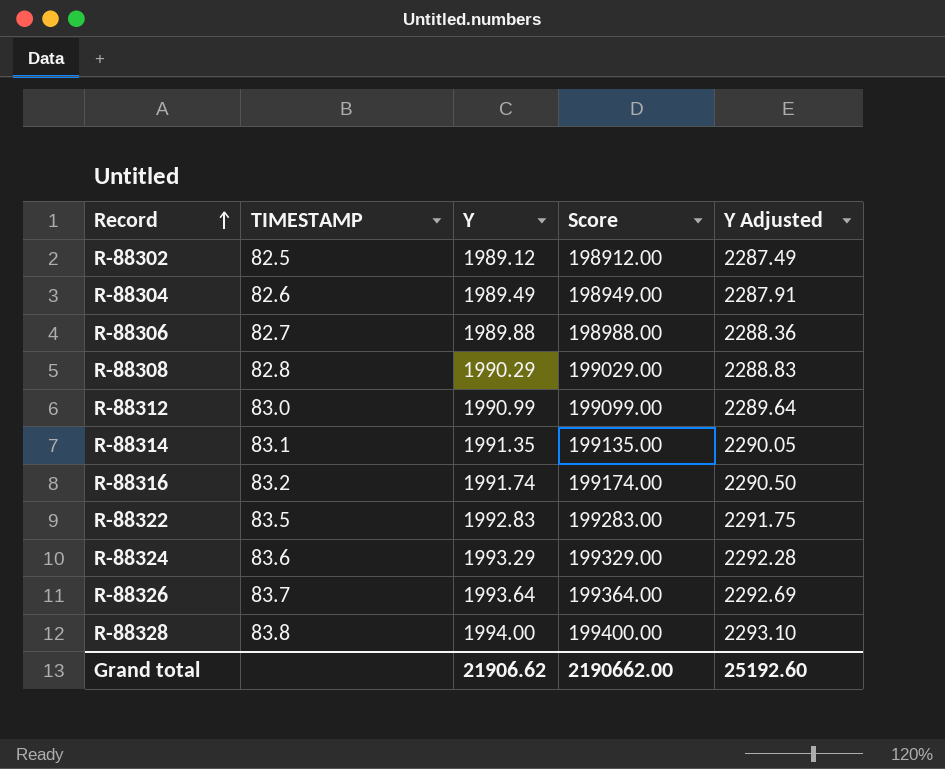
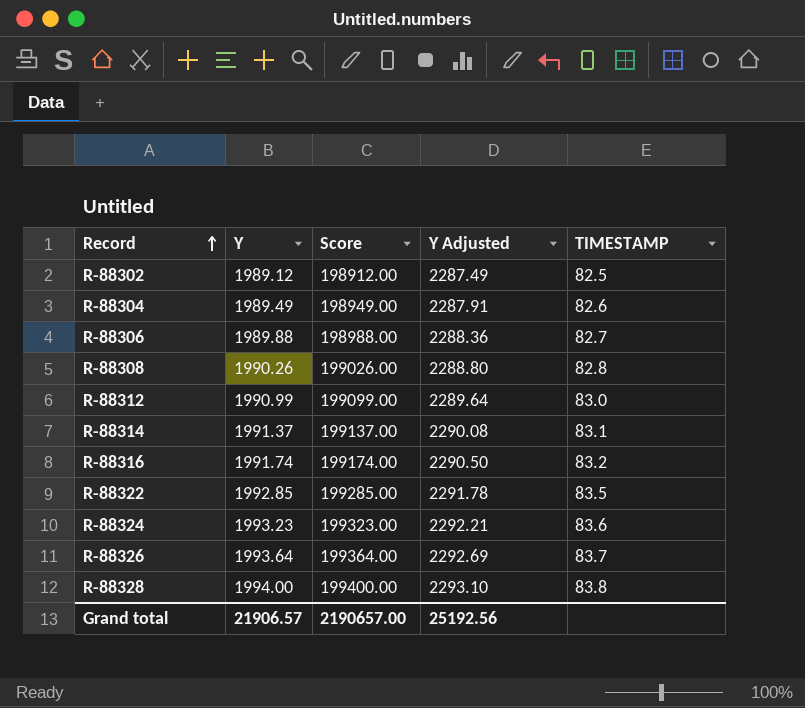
column TIMESTAMP | position: 2 -> 5
R-88308 | Y: 1990.29 -> 1990.26
R-88308 | Score: 199029.00 -> 199026.00
R-88308 | Y Adjusted: 2288.83 -> 2288.80
R-88314 | Y: 1991.35 -> 1991.37
R-88314 | Score: 199135.00 -> 199137.00
R-88314 | Y Adjusted: 2290.05 -> 2290.08
R-88322 | Y: 1992.83 -> 1992.85
R-88322 | Score: 199283.00 -> 199285.00
R-88322 | Y Adjusted: 2291.75 -> 2291.78
R-88324 | Y: 1993.29 -> 1993.23
R-88324 | Score: 199329.00 -> 199323.00
R-88324 | Y Adjusted: 2292.28 -> 2292.21
Grand total | Y: 21906.62 -> 21906.57
Grand total | Score: 2190662.00 -> 2190657.00
Grand total | Y Adjusted: 25192.60 -> 25192.56

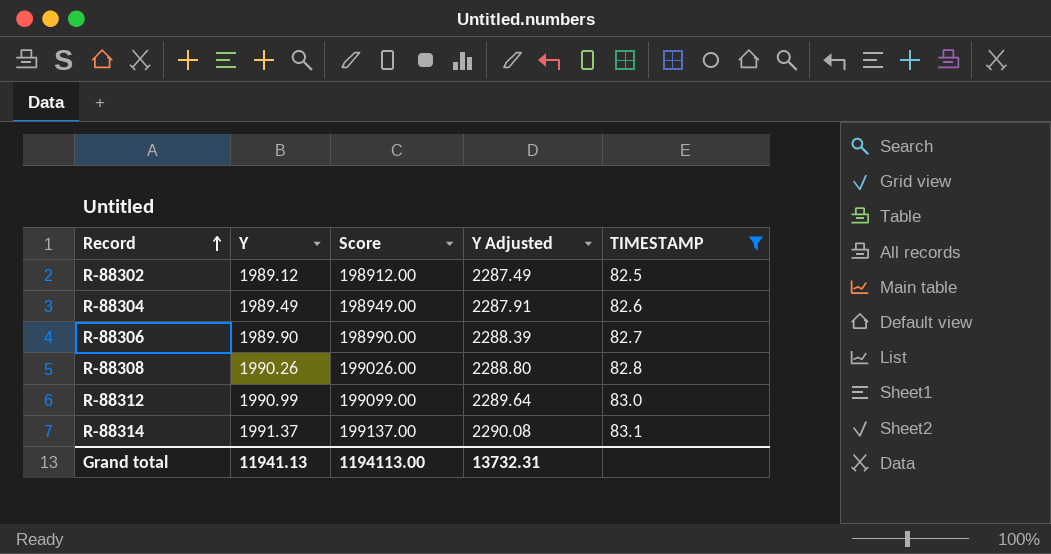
filter: none -> TIMESTAMP <= 83.1
R-88306 | Y: 1989.88 -> 1989.90
R-88306 | Score: 198988.00 -> 198990.00
R-88306 | Y Adjusted: 2288.36 -> 2288.39
Grand total | Y: 21906.57 -> 11941.13
Grand total | Score: 2190657.00 -> 1194113.00
Grand total | Y Adjusted: 25192.56 -> 13732.31

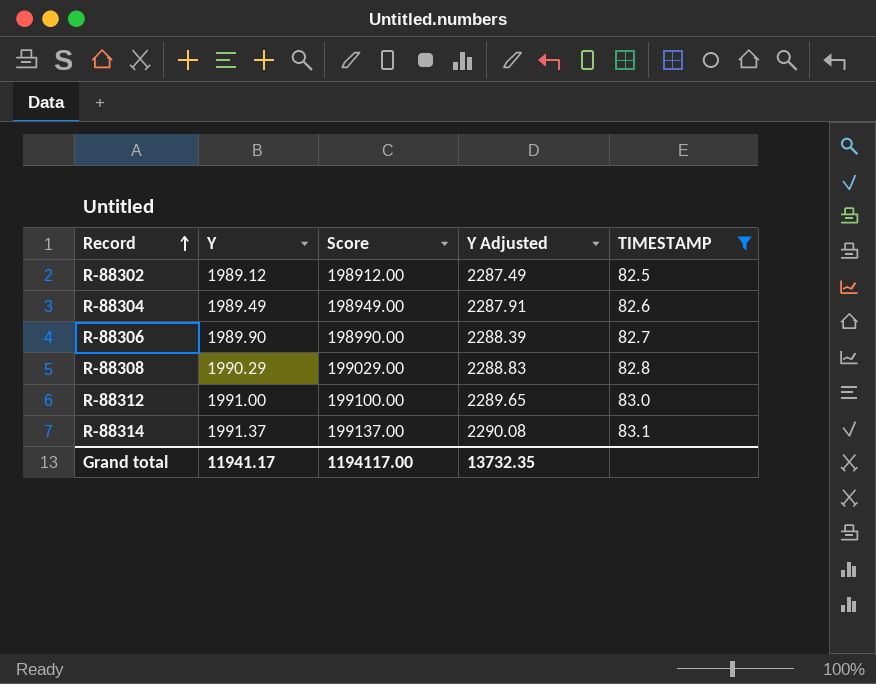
R-88308 | Y: 1990.26 -> 1990.29
R-88308 | Score: 199026.00 -> 199029.00
R-88308 | Y Adjusted: 2288.80 -> 2288.83
R-88312 | Y: 1990.99 -> 1991.00
R-88312 | Score: 199099.00 -> 199100.00
R-88312 | Y Adjusted: 2289.64 -> 2289.65
Grand total | Y: 11941.13 -> 11941.17
Grand total | Score: 1194113.00 -> 1194117.00
Grand total | Y Adjusted: 13732.31 -> 13732.35

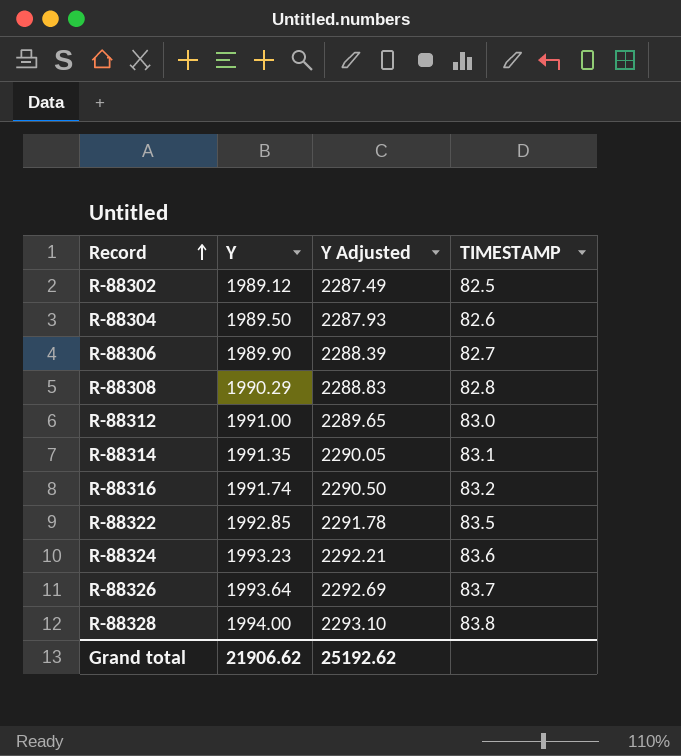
filter: TIMESTAMP <= 83.1 -> none
column Score | formula: [Y] * 100 -> none
R-88304 | Y: 1989.49 -> 1989.50
R-88304 | Y Adjusted: 2287.91 -> 2287.93
R-88314 | Y: 1991.37 -> 1991.35
R-88314 | Y Adjusted: 2290.08 -> 2290.05
Grand total | Y: 11941.17 -> 21906.62
Grand total | Y Adjusted: 13732.35 -> 25192.62

